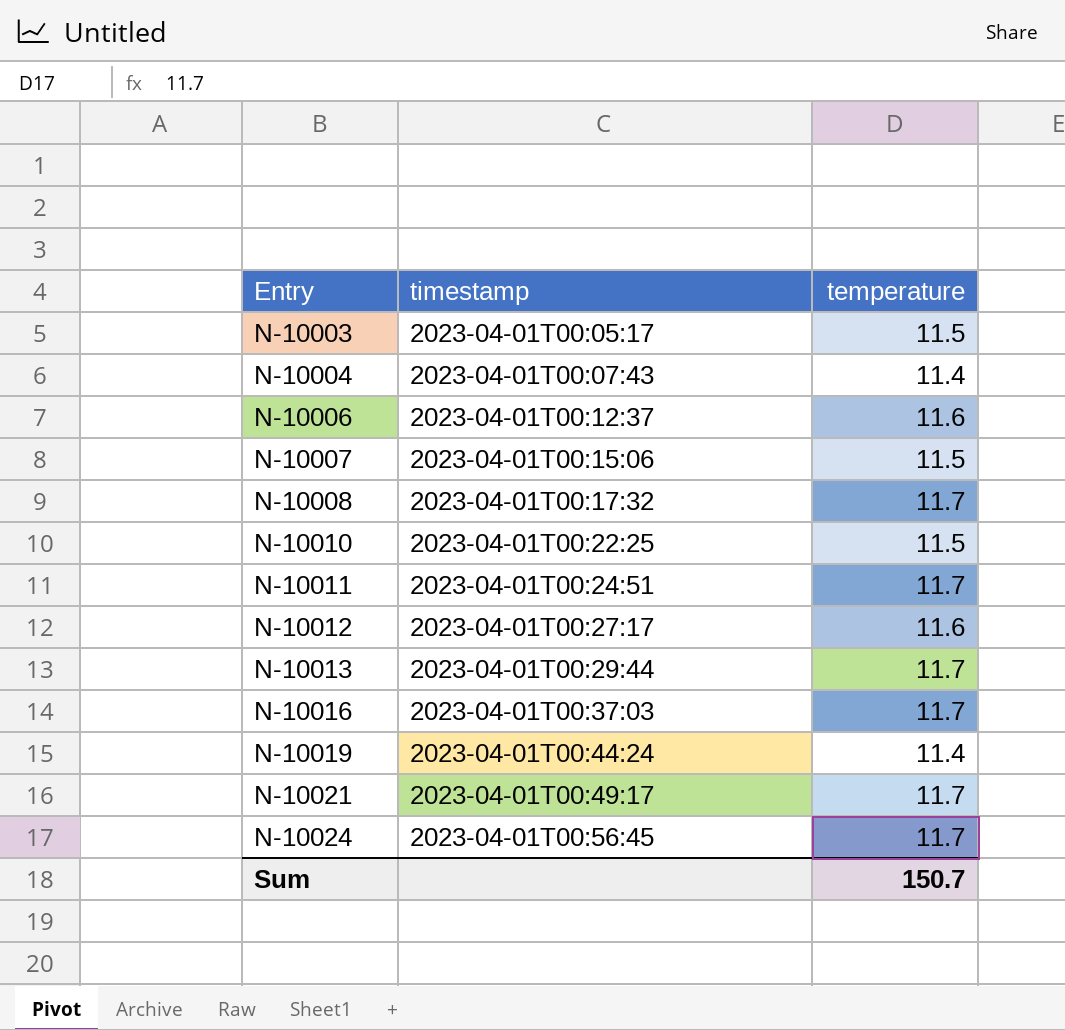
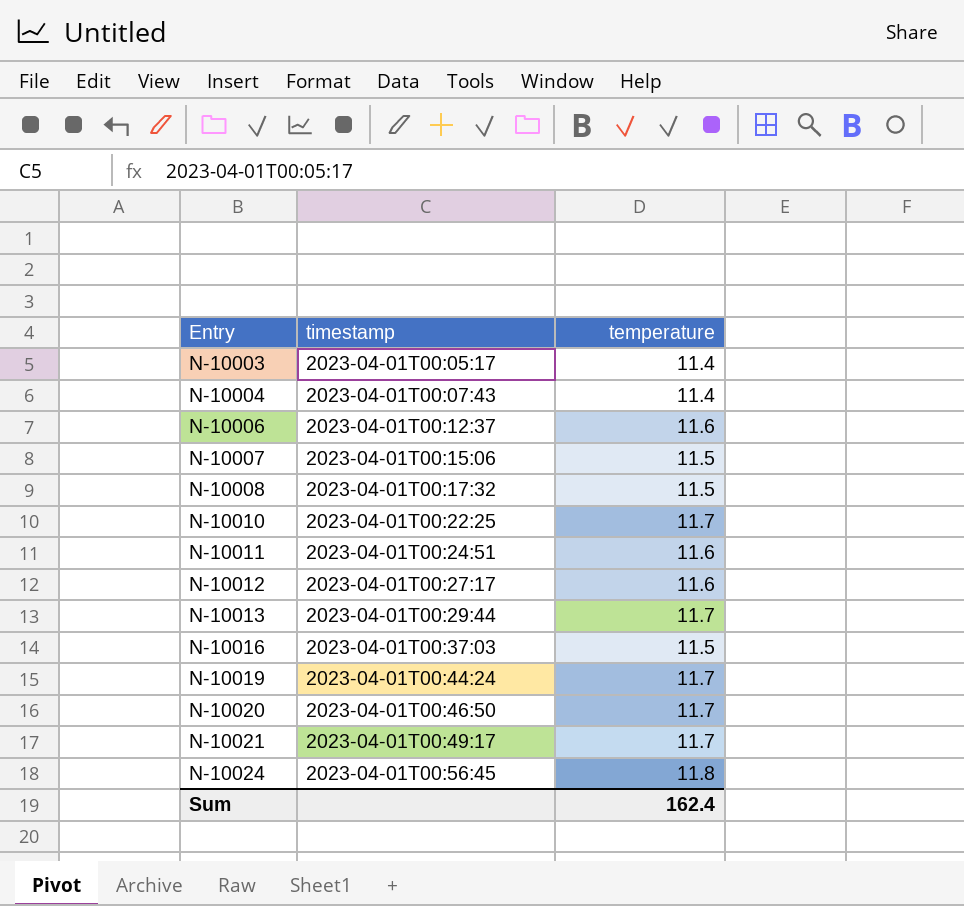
N-10003 | temperature: 11.5 -> 11.4
N-10008 | temperature: 11.7 -> 11.5
N-10010 | temperature: 11.5 -> 11.7
N-10011 | temperature: 11.7 -> 11.6
N-10016 | temperature: 11.7 -> 11.5
N-10019 | temperature: 11.4 -> 11.7
row N-10020: none -> 2023-04-01T00:46:50 | 11.7
N-10024 | temperature: 11.7 -> 11.8
Sum | temperature: 150.7 -> 162.4

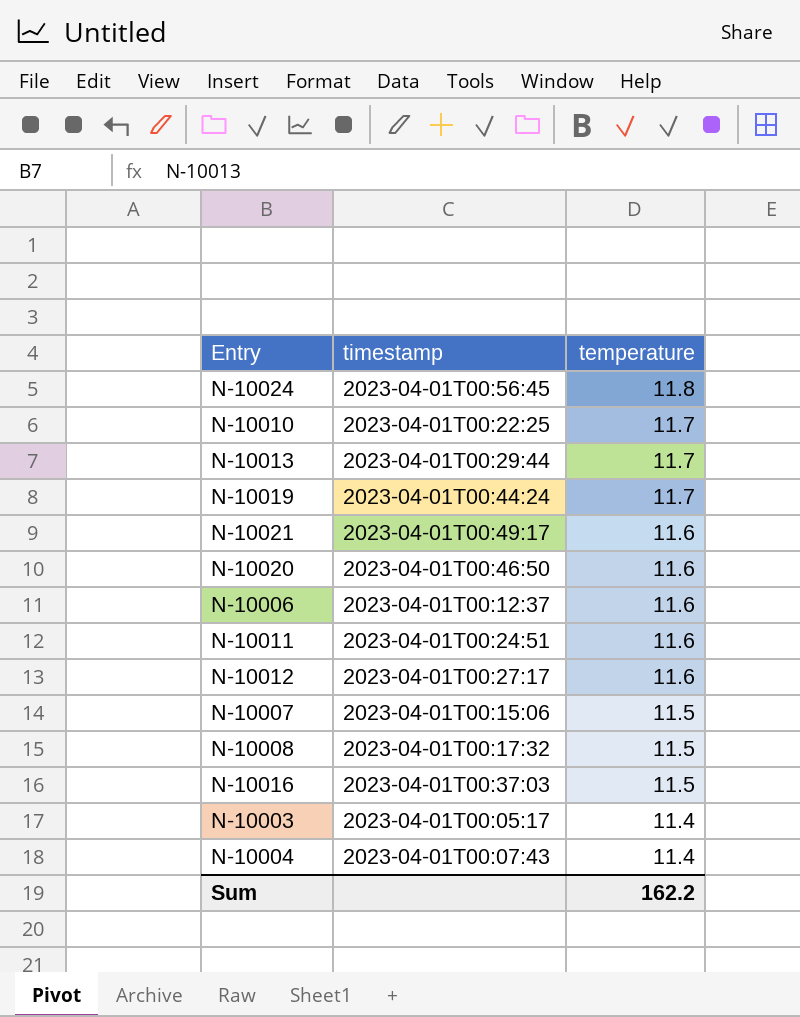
row order: Entry ascending -> temperature descending
N-10021 | temperature: 11.7 -> 11.6
N-10020 | temperature: 11.7 -> 11.6
Sum | temperature: 162.4 -> 162.2

